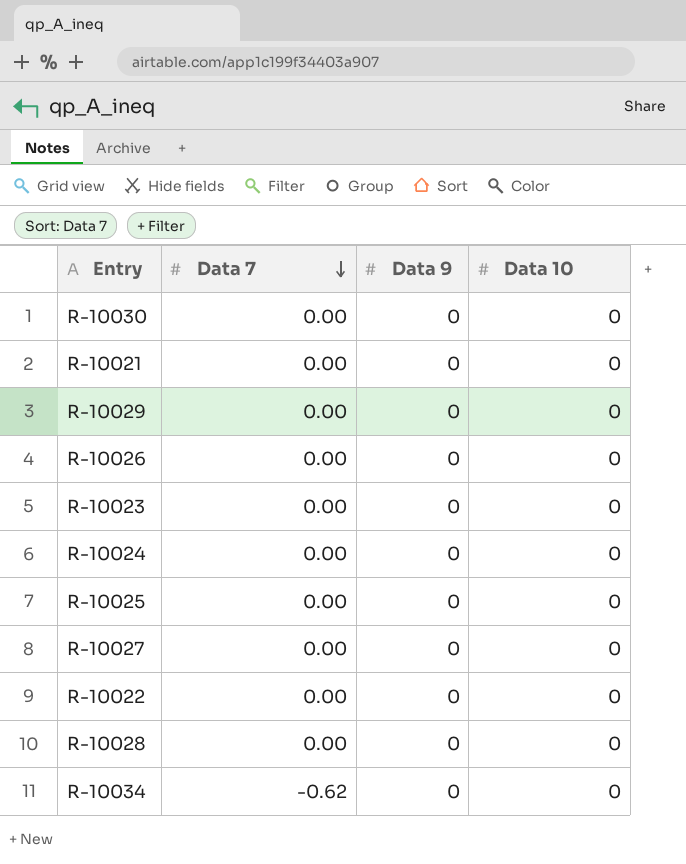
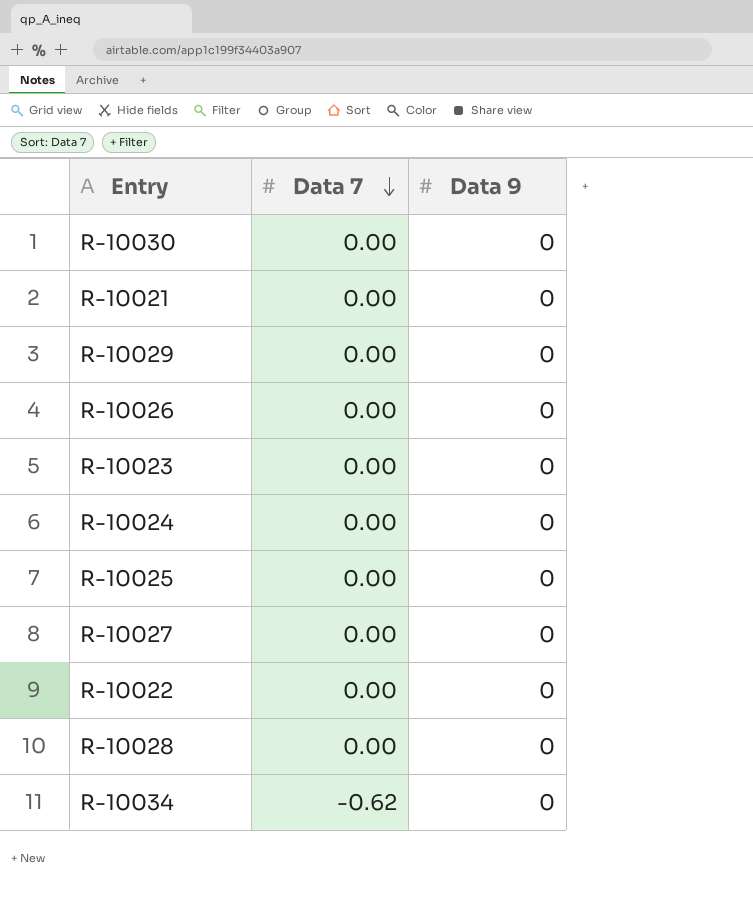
column Data 10 | position: 4 -> none

